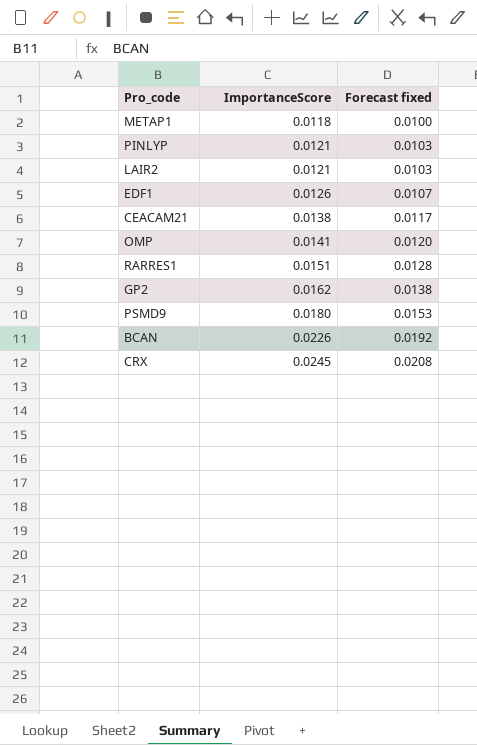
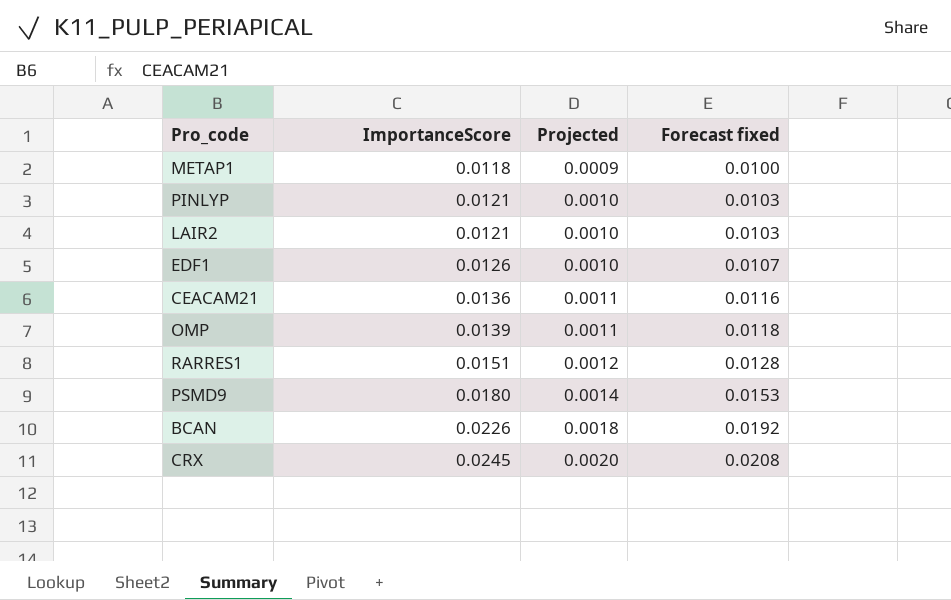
column Projected | formula: none -> [ImportanceScore] * 0.08
row GP2: 0.0162 | 0.0138 -> none
CEACAM21 | ImportanceScore: 0.0138 -> 0.0136
CEACAM21 | Forecast fixed: 0.0117 -> 0.0116
OMP | ImportanceScore: 0.0141 -> 0.0139
OMP | Forecast fixed: 0.0120 -> 0.0118

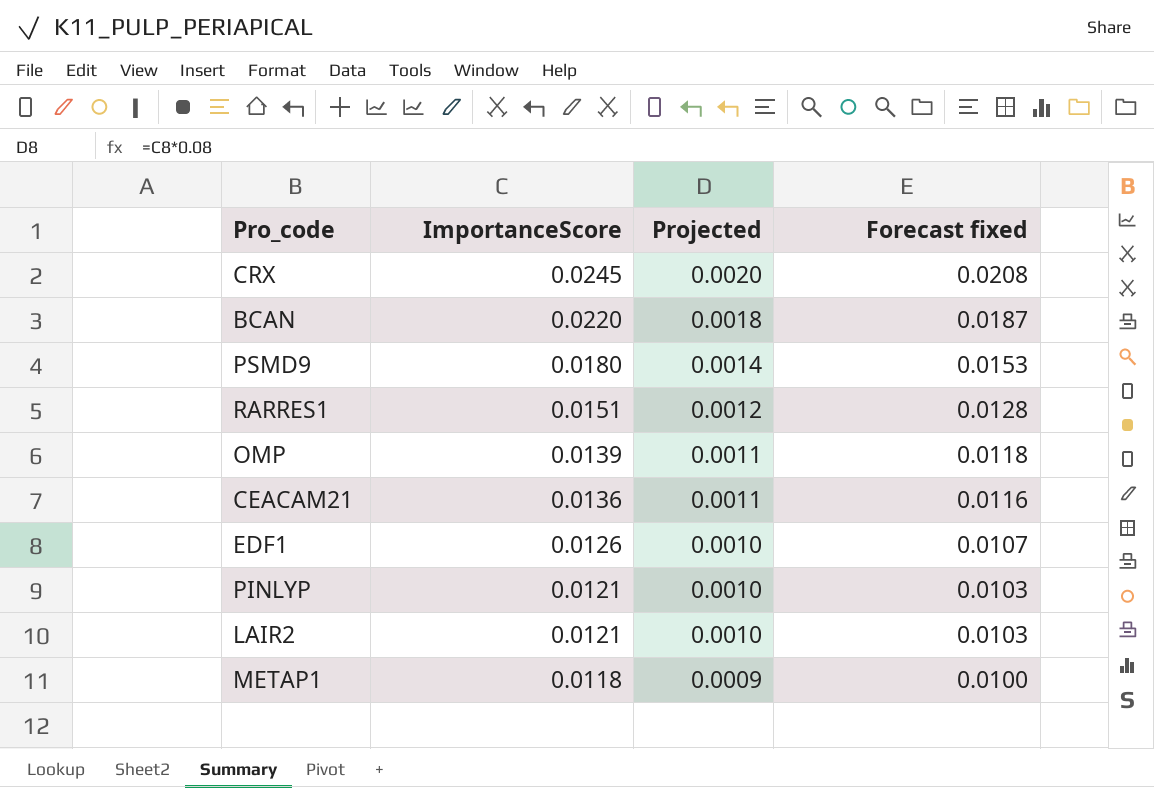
row order: ImportanceScore ascending -> ImportanceScore descending
BCAN | ImportanceScore: 0.0226 -> 0.0220
BCAN | Forecast fixed: 0.0192 -> 0.0187

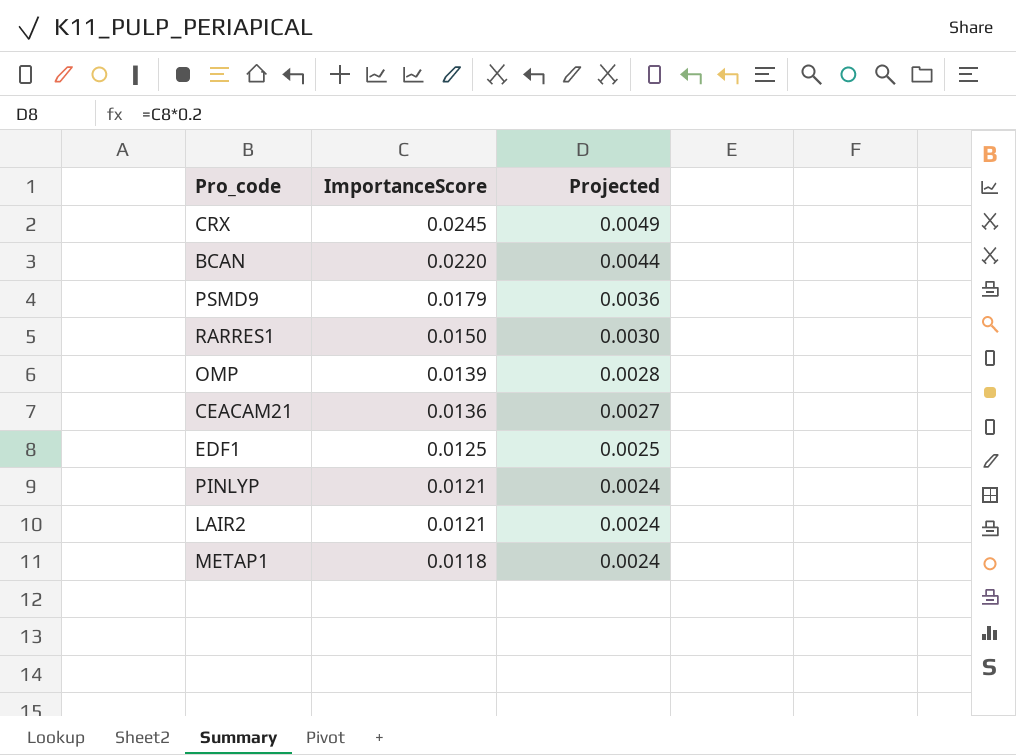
column Forecast fixed | formula: [ImportanceScore] * 0.85 -> none
column Projected | formula: [ImportanceScore] * 0.08 -> [ImportanceScore] * 0.2
PSMD9 | ImportanceScore: 0.0180 -> 0.0179
RARRES1 | ImportanceScore: 0.0151 -> 0.0150
EDF1 | ImportanceScore: 0.0126 -> 0.0125

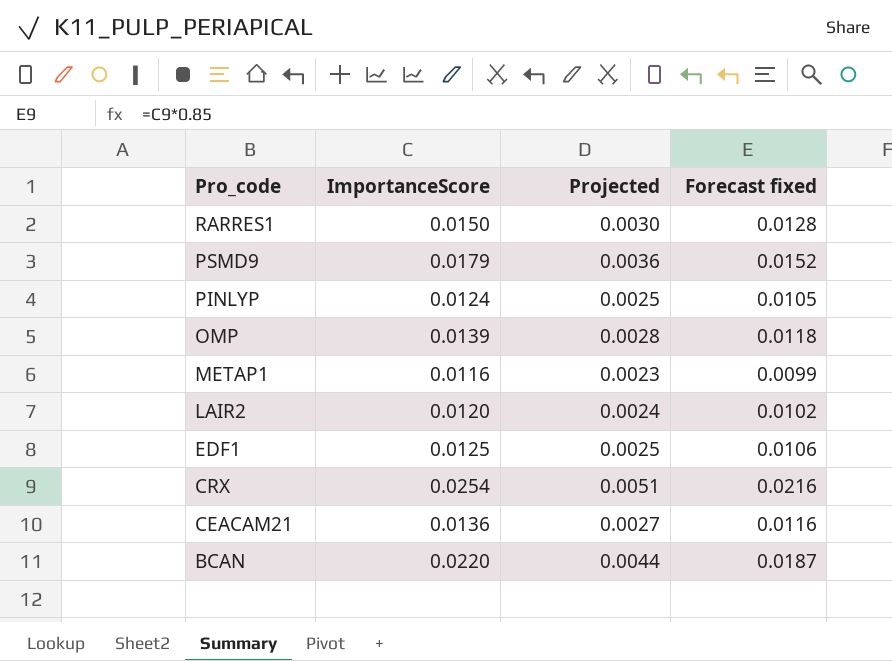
row order: ImportanceScore descending -> Pro_code descending
column Forecast fixed | formula: none -> [ImportanceScore] * 0.85
PINLYP | ImportanceScore: 0.0121 -> 0.0124
PINLYP | Projected: 0.0024 -> 0.0025
METAP1 | ImportanceScore: 0.0118 -> 0.0116
METAP1 | Projected: 0.0024 -> 0.0023
LAIR2 | ImportanceScore: 0.0121 -> 0.0120
CRX | ImportanceScore: 0.0245 -> 0.0254
CRX | Projected: 0.0049 -> 0.0051

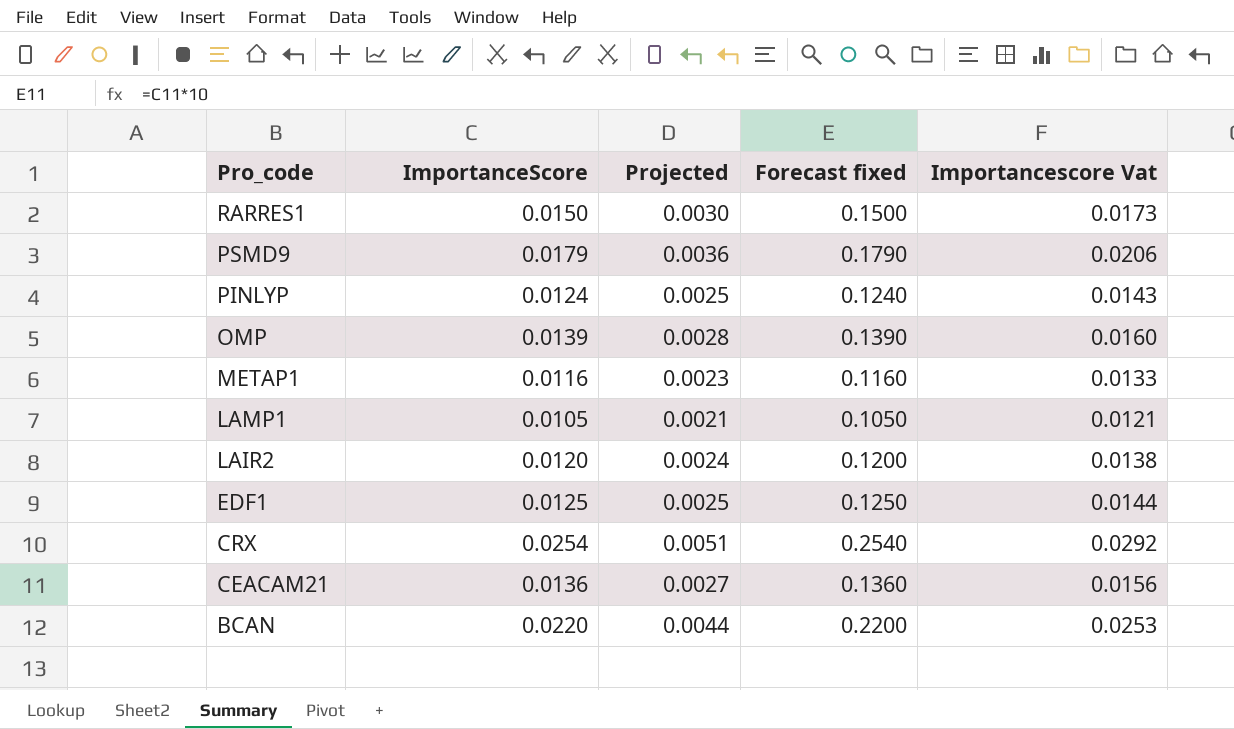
column Forecast fixed | formula: [ImportanceScore] * 0.85 -> [ImportanceScore] * 10
column Importancescore Vat | formula: none -> [ImportanceScore] * 1.15
row LAMP1: none -> 0.0105 | 0.0021 | 0.1050 | 0.0121

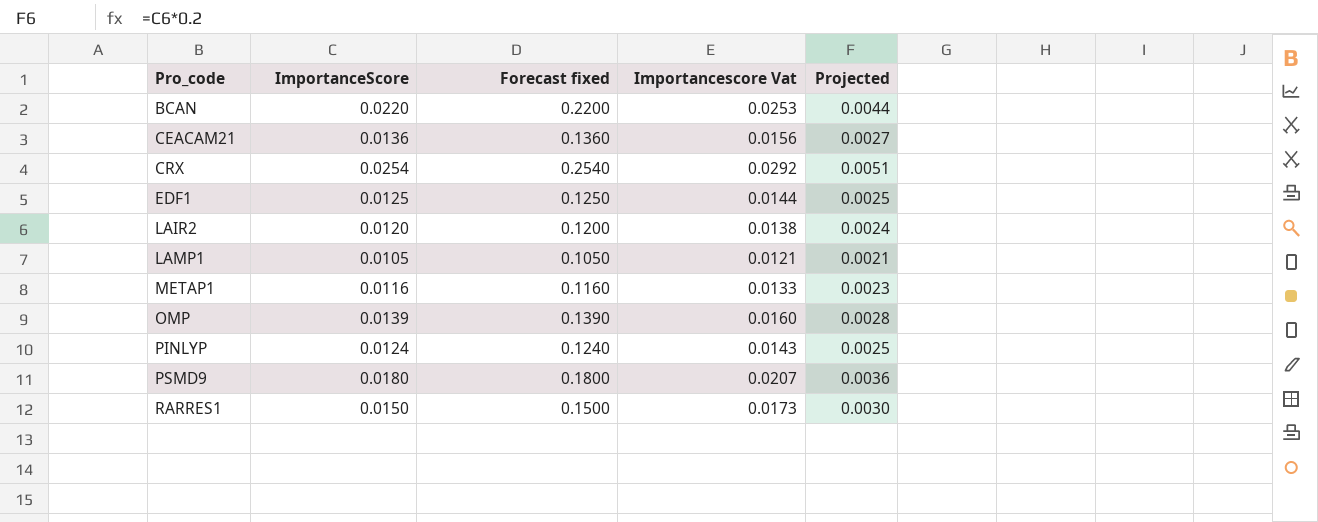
row order: Pro_code descending -> Pro_code ascending
column Projected | position: 3 -> 5
PSMD9 | ImportanceScore: 0.0179 -> 0.0180
PSMD9 | Forecast fixed: 0.1790 -> 0.1800
PSMD9 | Importancescore Vat: 0.0206 -> 0.0207

